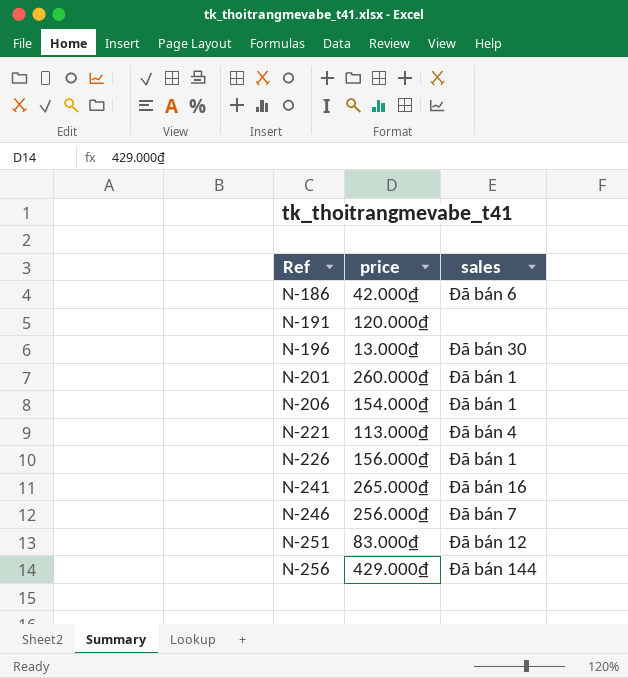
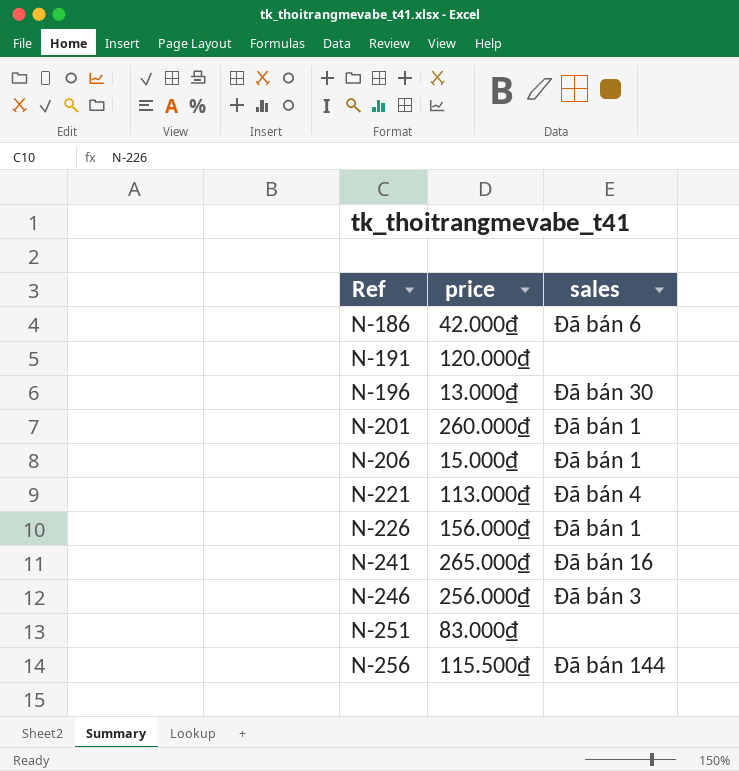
N-206 | price: 154.000₫ -> 15.000₫
N-246 | sales: Đã bán 7 -> Đã bán 3
N-251 | sales: Đã bán 12 -> none
N-256 | price: 429.000₫ -> 115.500₫

